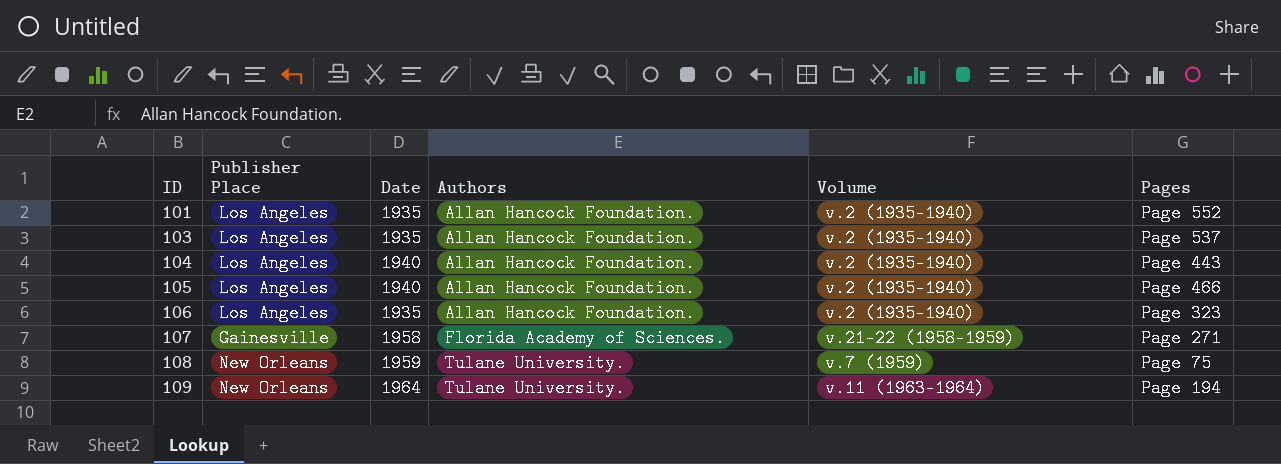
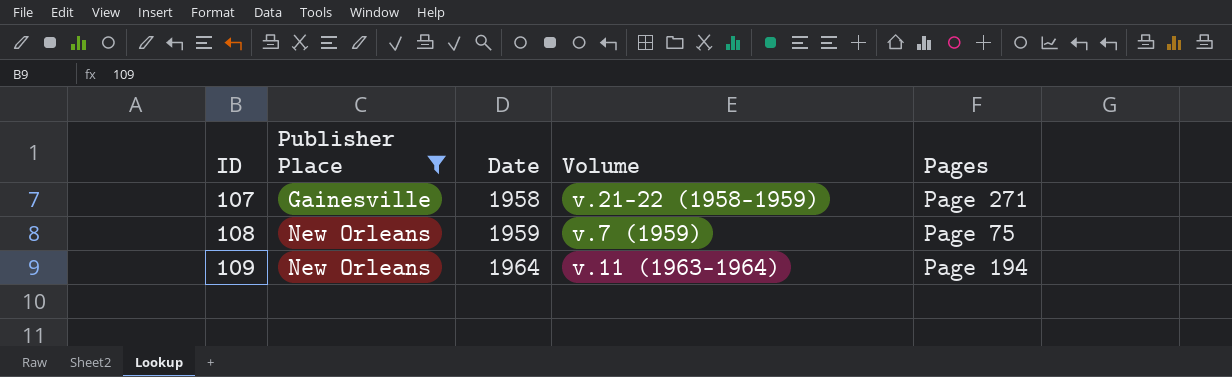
filter: none -> Publisher Place != Los Angeles
column Authors | position: 4 -> none

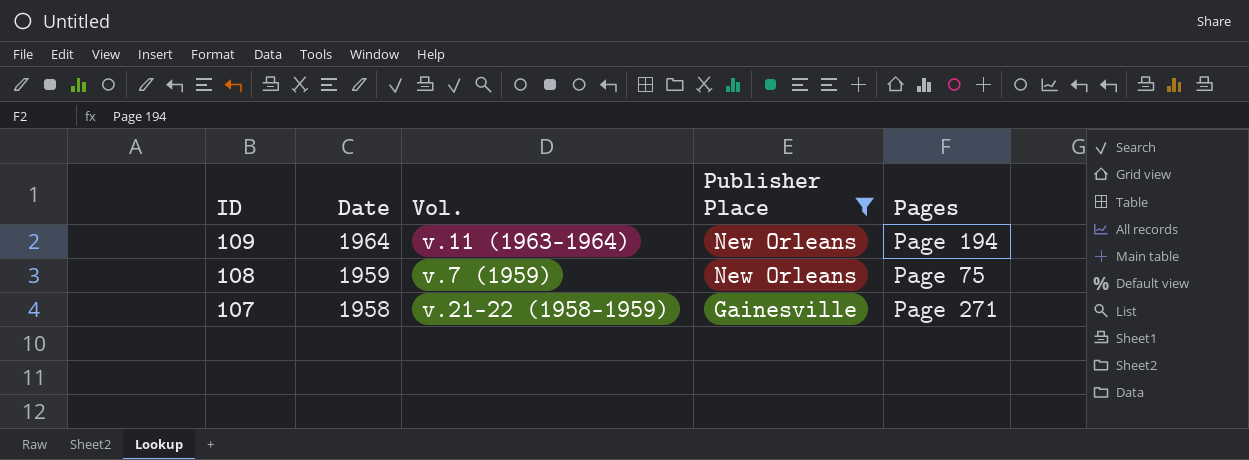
row order: ID ascending -> ID descending
column name: Volume -> Vol.
column Publisher Place | position: 2 -> 4

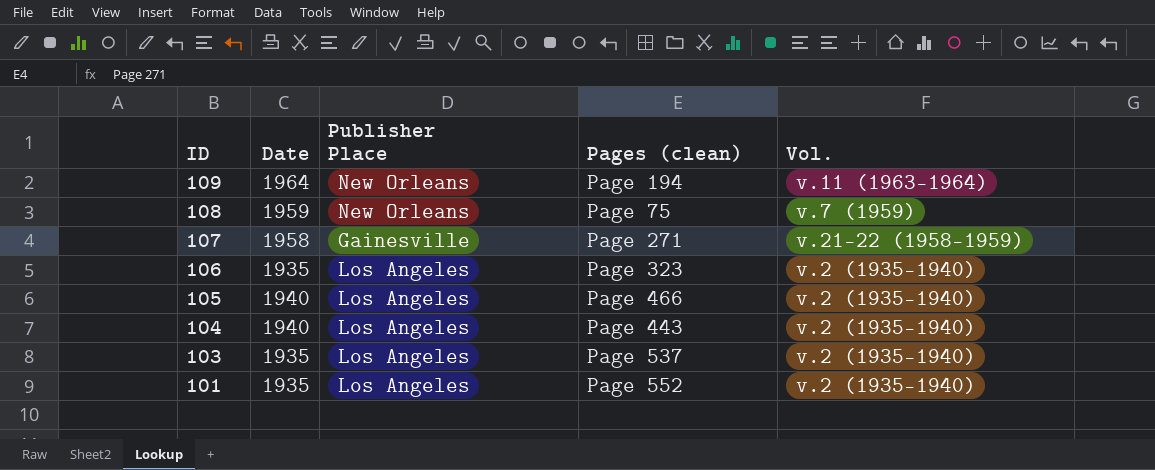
filter: Publisher Place != Los Angeles -> none
column name: Pages -> Pages (clean)
column Vol. | position: 3 -> 5

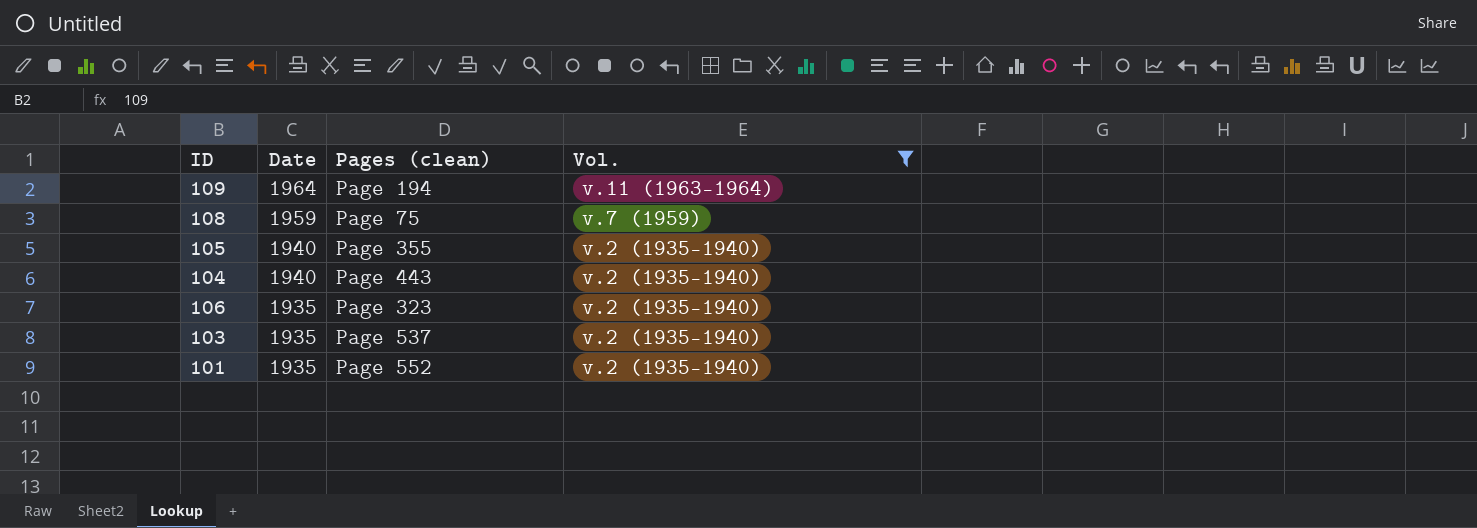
filter: none -> Vol. != v.21-22 (1958-1959)
row order: ID descending -> Date descending
column Publisher Place | position: 3 -> none
105 | Pages (clean): Page 466 -> Page 355

